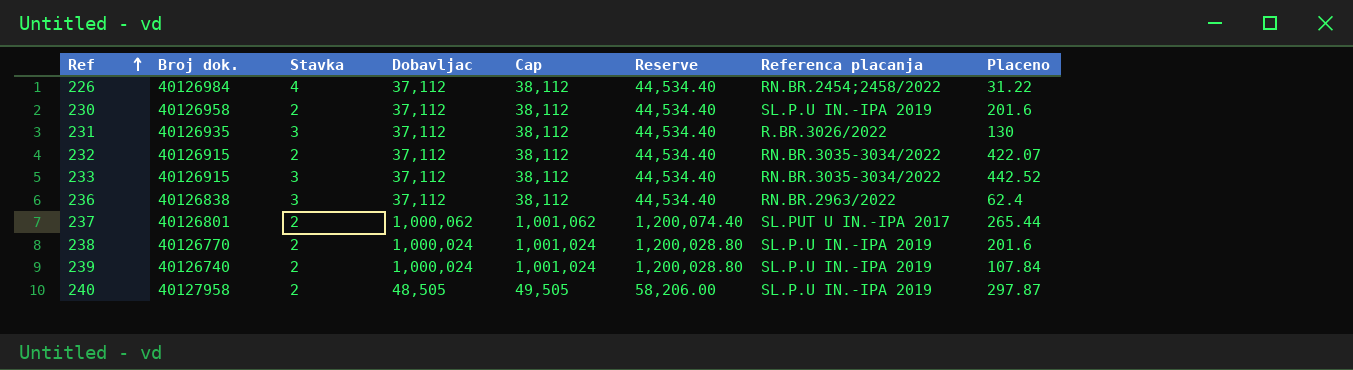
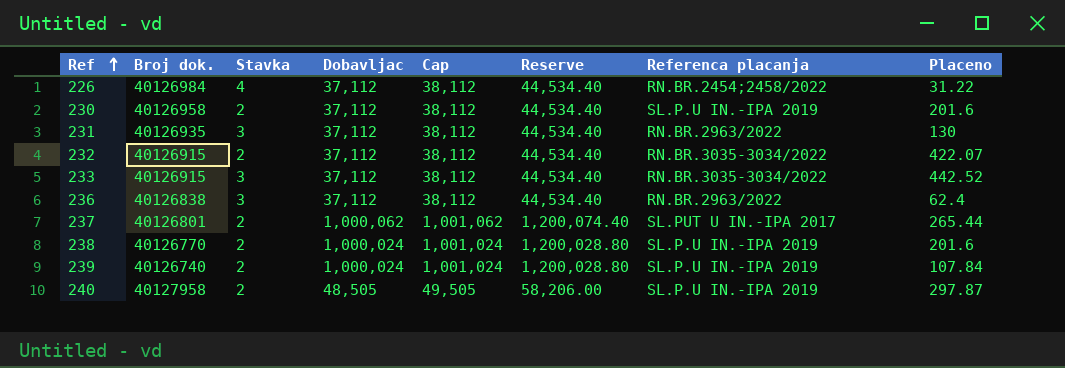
231 | Referenca placanja: R.BR.3026/2022 -> RN.BR.2963/2022

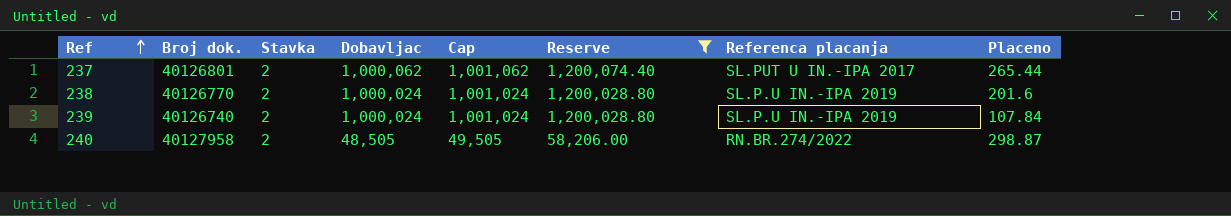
filter: none -> Reserve != 44,534.40
240 | Referenca placanja: SL.P.U IN.-IPA 2019 -> RN.BR.274/2022
240 | Placeno: 297.87 -> 298.87

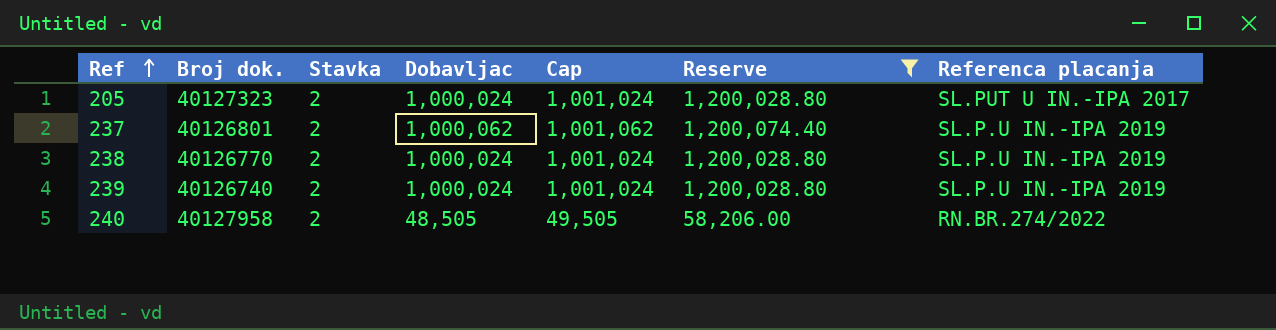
column Placeno | position: 8 -> none
row 205: none -> 40127323 | 2 | 1,000,024 | 1,001,024 | 1,200,028.80 | SL.PUT U IN.-IPA 2017
237 | Referenca placanja: SL.PUT U IN.-IPA 2017 -> SL.P.U IN.-IPA 2019

